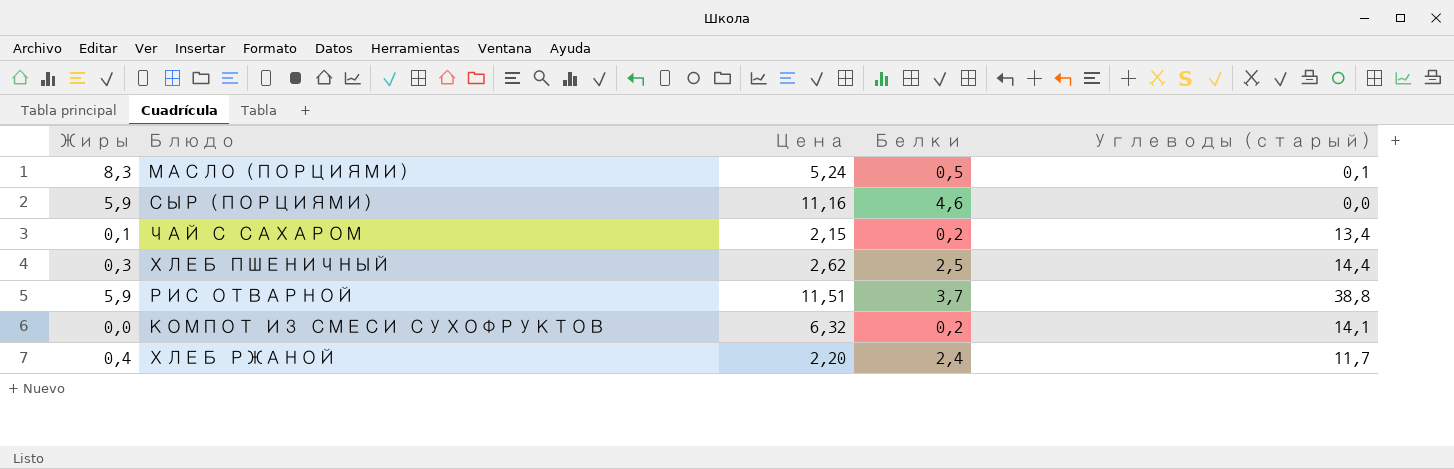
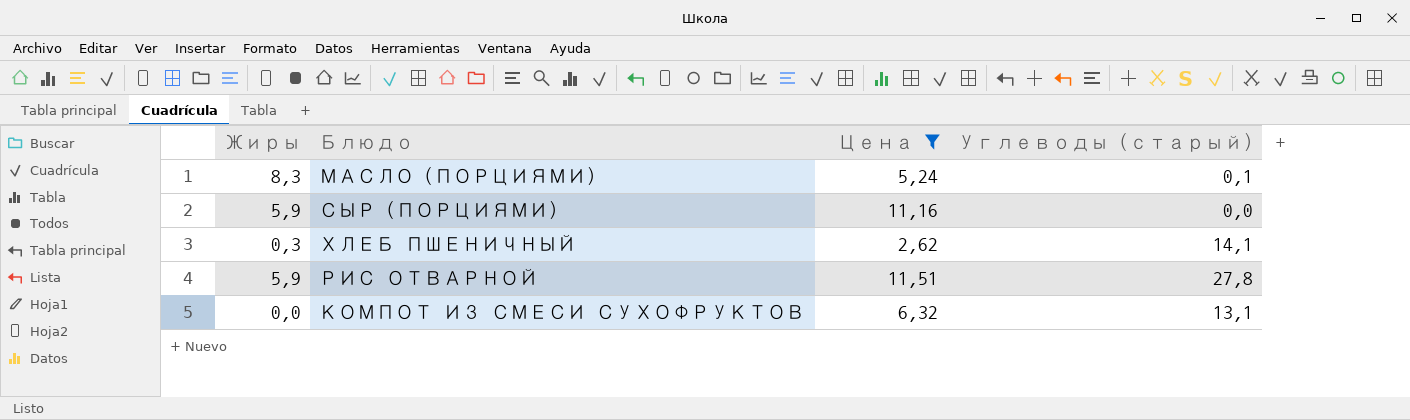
filter: none -> Цена >= 2,62
column Белки | position: 4 -> none
ХЛЕБ ПШЕНИЧНЫЙ | Углеводы (старый): 14,4 -> 14,1
РИС ОТВАРНОЙ | Углеводы (старый): 38,8 -> 27,8
КОМПОТ ИЗ СМЕСИ СУХОФРУКТОВ | Углеводы (старый): 14,1 -> 13,1

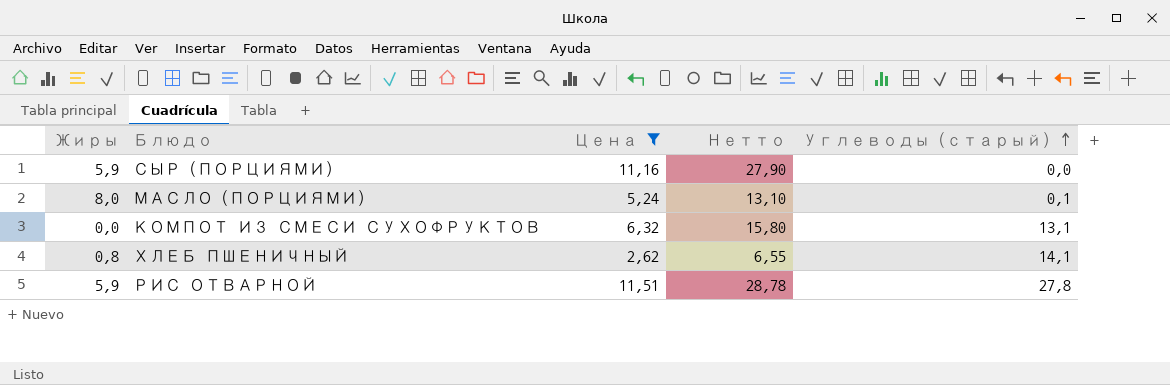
row order: none -> Углеводы (старый) ascending
column Нетто | formula: none -> [Цена] * 2,5
МАСЛО (ПОРЦИЯМИ) | Жиры: 8,3 -> 8,0
ХЛЕБ ПШЕНИЧНЫЙ | Жиры: 0,3 -> 0,8

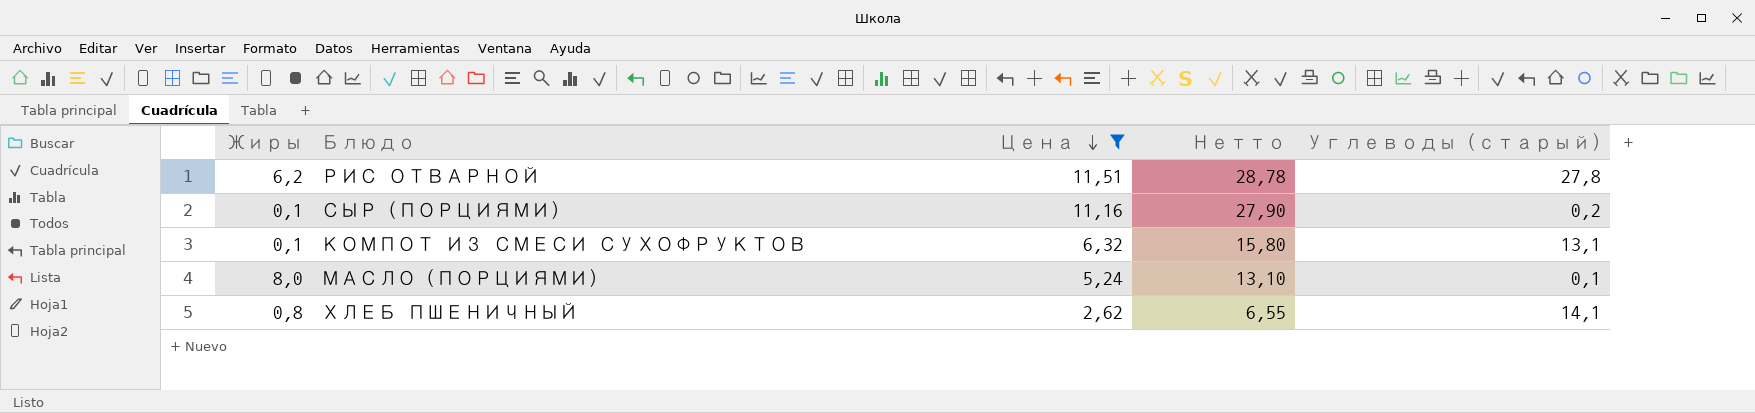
row order: Углеводы (старый) ascending -> Цена descending
РИС ОТВАРНОЙ | Жиры: 5,9 -> 6,2
СЫР (ПОРЦИЯМИ) | Жиры: 5,9 -> 0,1
СЫР (ПОРЦИЯМИ) | Углеводы (старый): 0,0 -> 0,2
КОМПОТ ИЗ СМЕСИ СУХОФРУКТОВ | Жиры: 0,0 -> 0,1

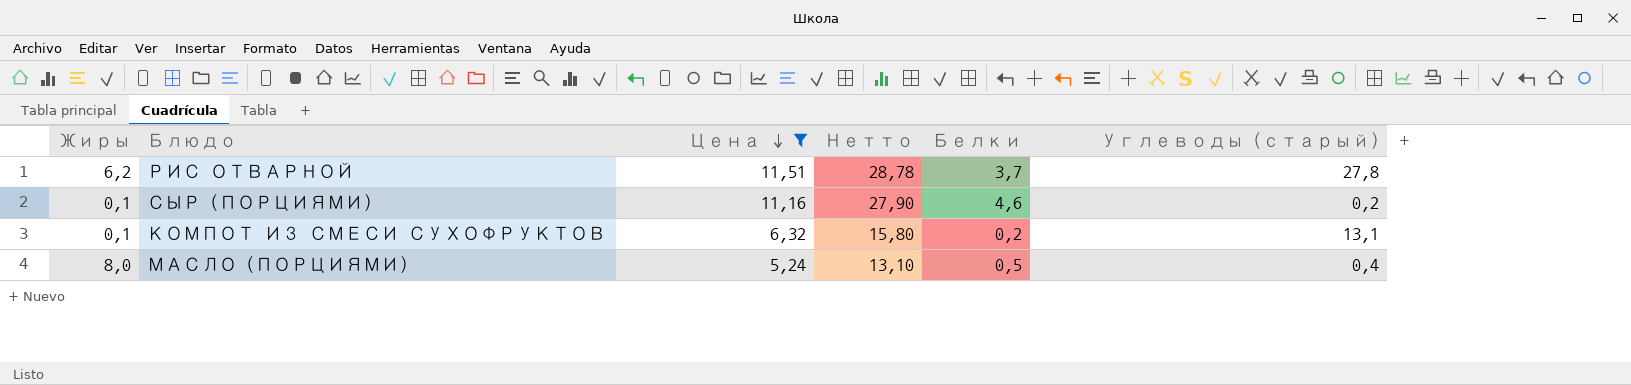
column Белки | position: none -> 5
row ХЛЕБ ПШЕНИЧНЫЙ: 0,8 | 2,62 | 6,55 | 14,1 -> none
МАСЛО (ПОРЦИЯМИ) | Углеводы (старый): 0,1 -> 0,4

